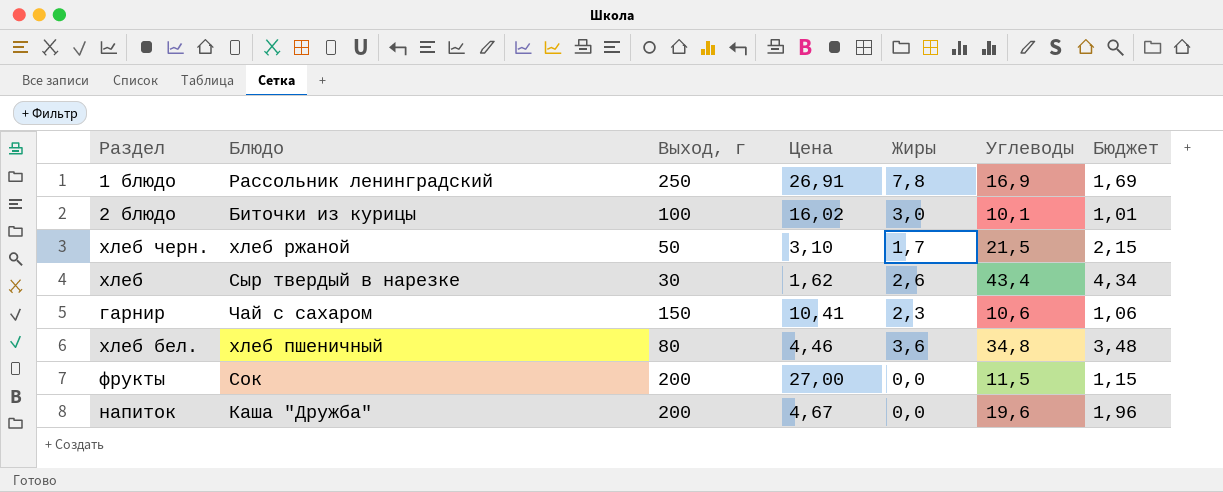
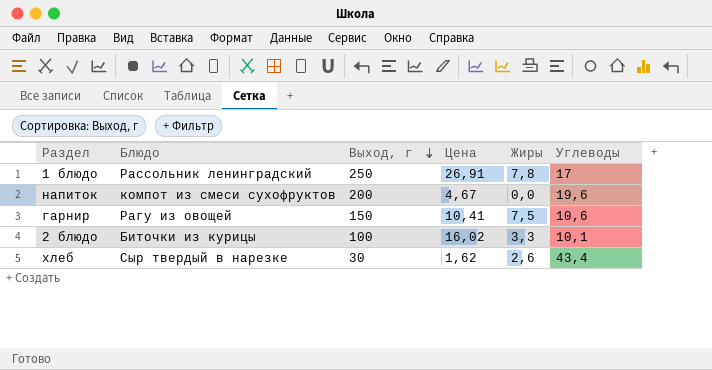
row order: none -> Выход, г descending
column Бюджет | formula: [Углеводы] * 0,1 -> none
row хлеб черн.: хлеб ржаной | 50 | 3,10 | 1,7 | 21,5 | 2,15 -> none
row хлеб бел.: хлеб пшеничный | 80 | 4,46 | 3,6 | 34,8 | 3,48 -> none
row фрукты: Сок | 200 | 27,00 | 0,0 | 11,5 | 1,15 -> none
1 блюдо | Углеводы: 16,9 -> 17
напиток | Блюдо: Каша "Дружба" -> компот из смеси сухофруктов
гарнир | Блюдо: Чай с сахаром -> Рагу из овощей
гарнир | Жиры: 2,3 -> 7,5
2 блюдо | Жиры: 3,0 -> 3,3

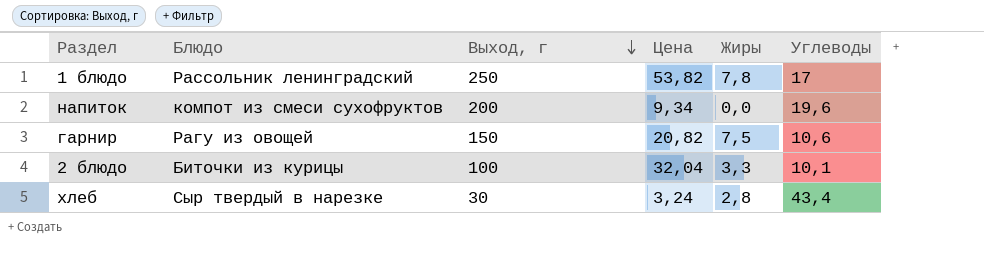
1 блюдо | Цена: 26,91 -> 53,82
напиток | Цена: 4,67 -> 9,34
гарнир | Цена: 10,41 -> 20,82
2 блюдо | Цена: 16,02 -> 32,04
хлеб | Цена: 1,62 -> 3,24
хлеб | Жиры: 2,6 -> 2,8

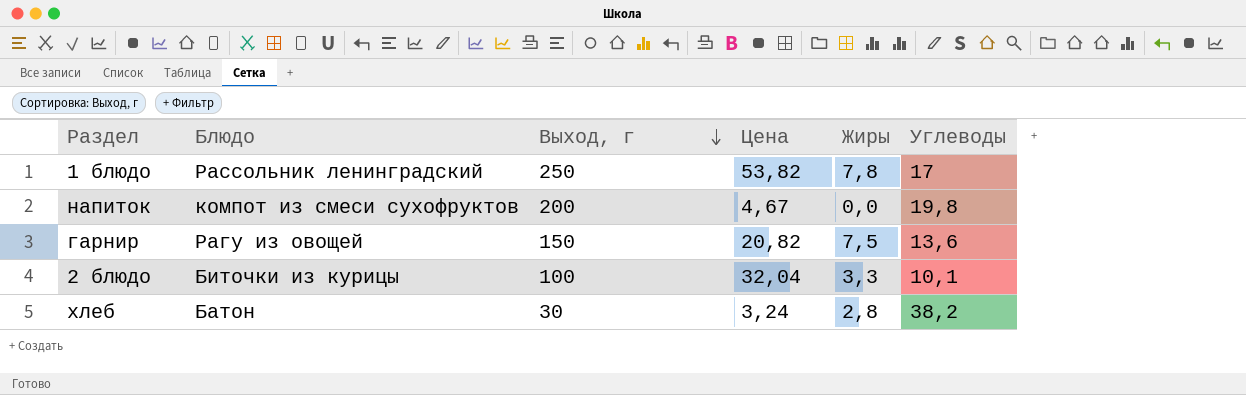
напиток | Цена: 9,34 -> 4,67
напиток | Углеводы: 19,6 -> 19,8
гарнир | Углеводы: 10,6 -> 13,6
хлеб | Блюдо: Сыр твердый в нарезке -> Батон
хлеб | Углеводы: 43,4 -> 38,2

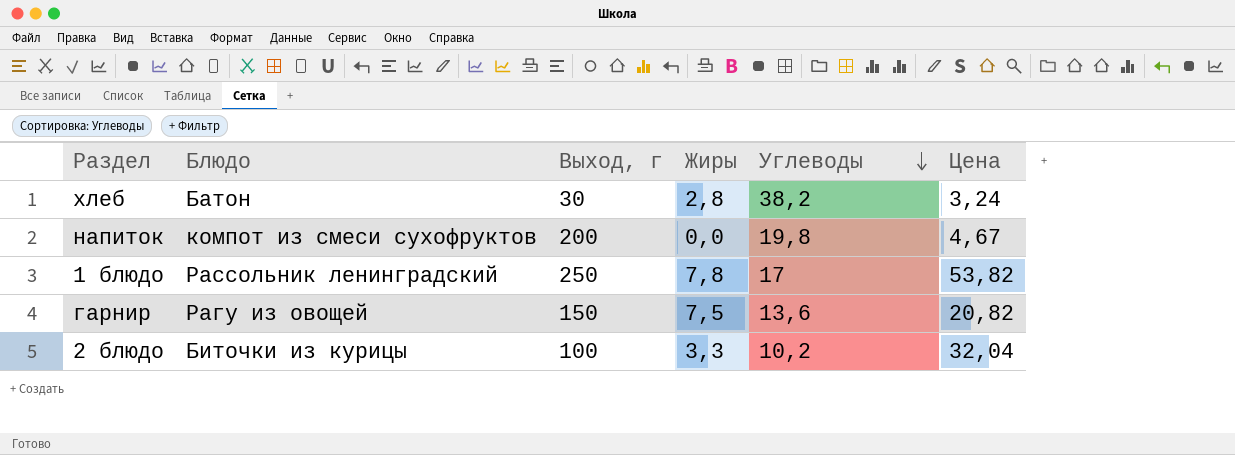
row order: Выход, г descending -> Углеводы descending
column Цена | position: 4 -> 6
2 блюдо | Углеводы: 10,1 -> 10,2

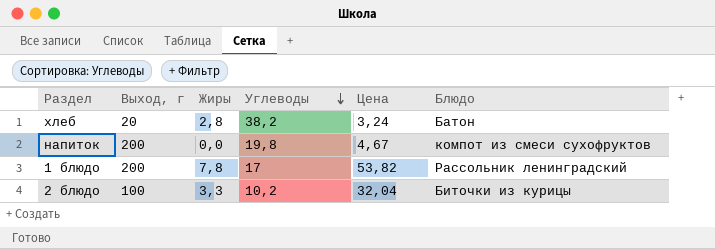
column Блюдо | position: 2 -> 6
row гарнир: Рагу из овощей | 150 | 7,5 | 13,6 | 20,82 -> none
хлеб | Выход, г: 30 -> 20
1 блюдо | Выход, г: 250 -> 200

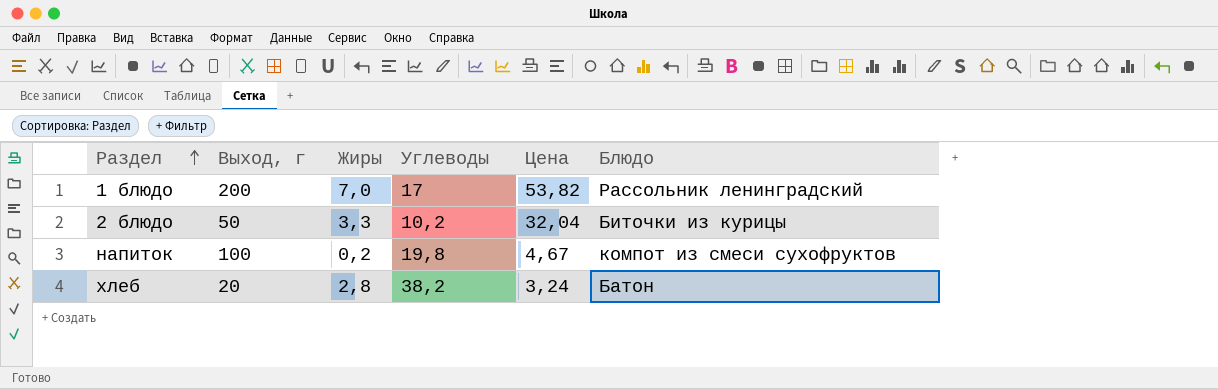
row order: Углеводы descending -> Раздел ascending
1 блюдо | Жиры: 7,8 -> 7,0
2 блюдо | Выход, г: 100 -> 50
напиток | Выход, г: 200 -> 100
напиток | Жиры: 0,0 -> 0,2

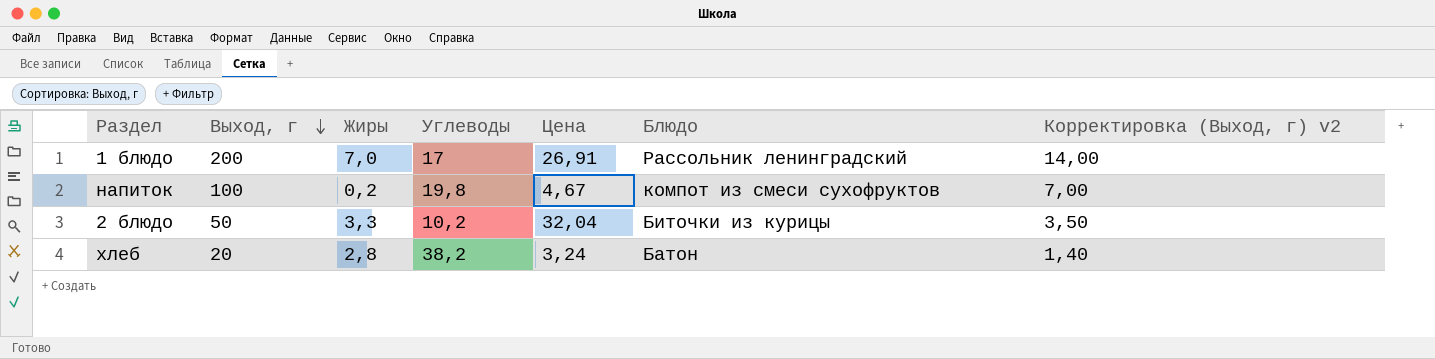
row order: Раздел ascending -> Выход, г descending
column Корректировка (Выход, г) v2 | formula: none -> [Выход, г] * 0,07
1 блюдо | Цена: 53,82 -> 26,91

